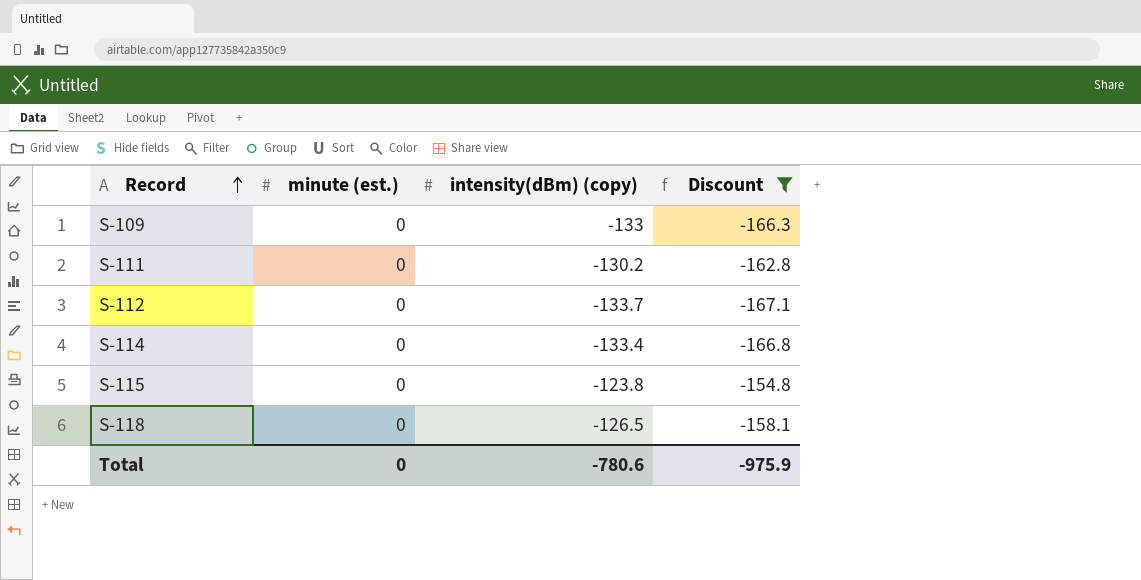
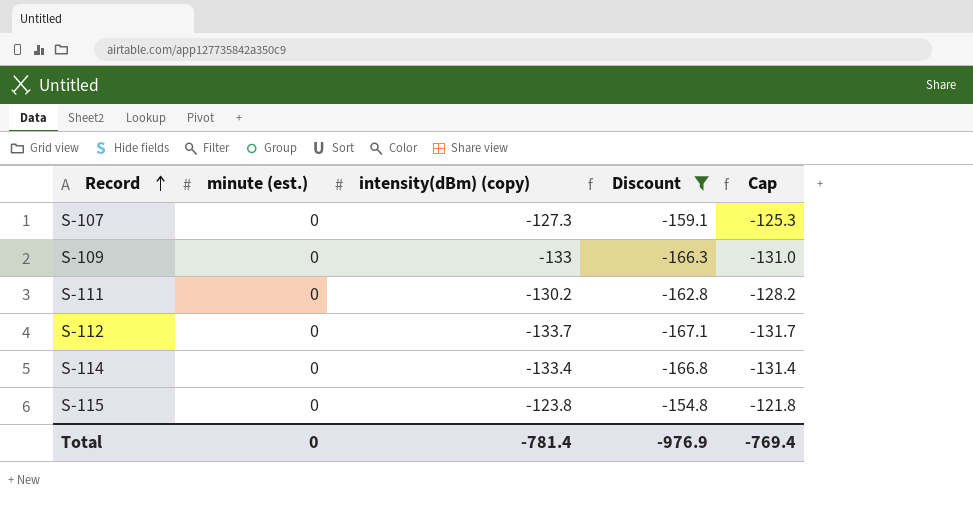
column Cap | formula: none -> [intensity(dBm) (copy)] + 2
row S-118: 0 | -126.5 | -158.1 -> none
row S-107: none -> 0 | -127.3 | -159.1 | -125.3
Total | intensity(dBm) (copy): -780.6 -> -781.4
Total | Discount: -975.9 -> -976.9

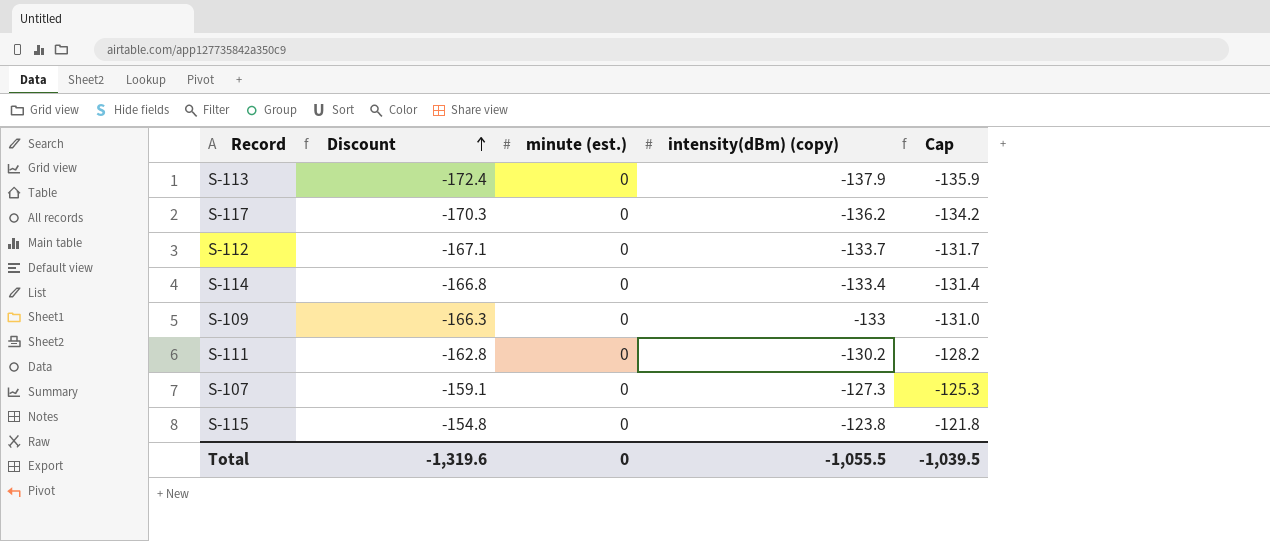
filter: Discount >= -167.1 -> none
row order: Record ascending -> Discount ascending
column Discount | position: 4 -> 2
Total | Discount: -976.9 -> -1,319.6
Total | intensity(dBm) (copy): -781.4 -> -1,055.5
Total | Cap: -769.4 -> -1,039.5

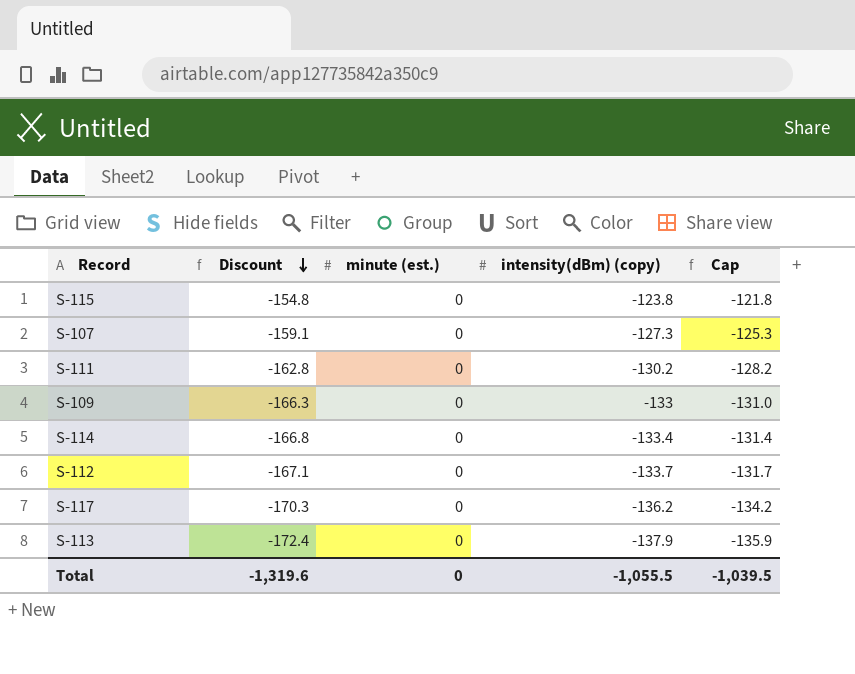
row order: Discount ascending -> Discount descending

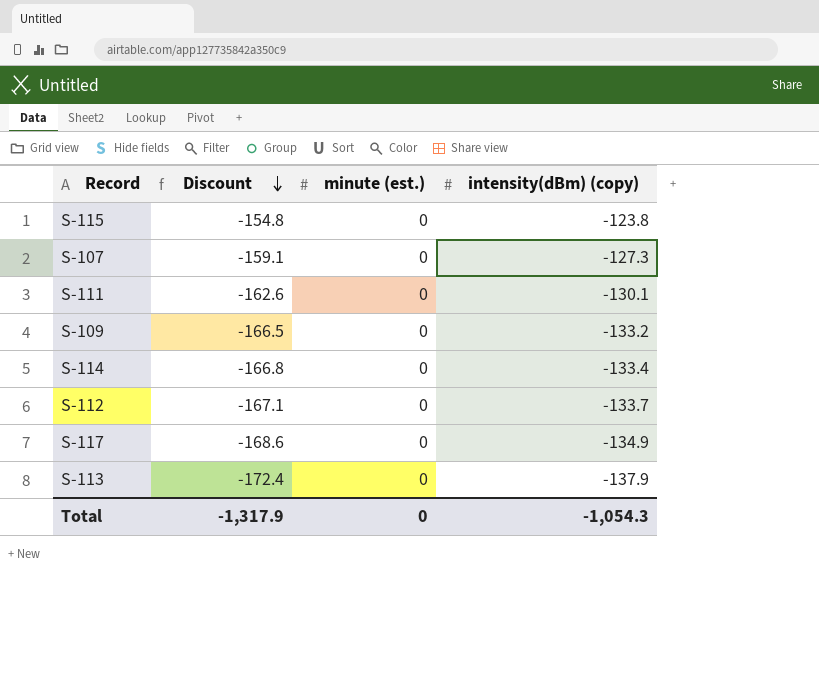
column Cap | formula: [intensity(dBm) (copy)] + 2 -> none
S-111 | Discount: -162.8 -> -162.6
S-111 | intensity(dBm) (copy): -130.2 -> -130.1
S-109 | Discount: -166.3 -> -166.5
S-109 | intensity(dBm) (copy): -133 -> -133.2
S-117 | Discount: -170.3 -> -168.6
S-117 | intensity(dBm) (copy): -136.2 -> -134.9
Total | Discount: -1,319.6 -> -1,317.9
Total | intensity(dBm) (copy): -1,055.5 -> -1,054.3

